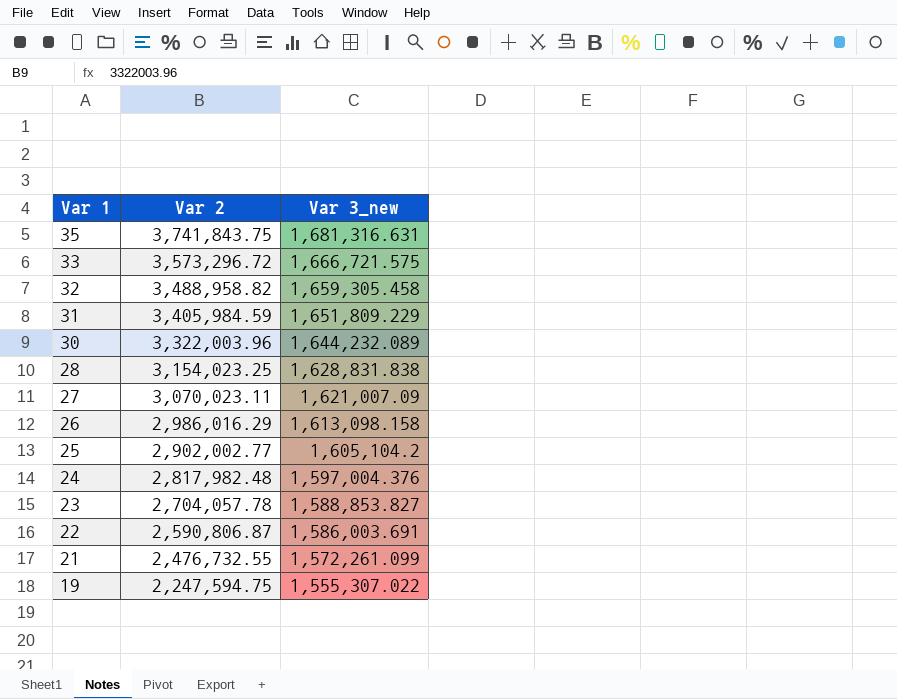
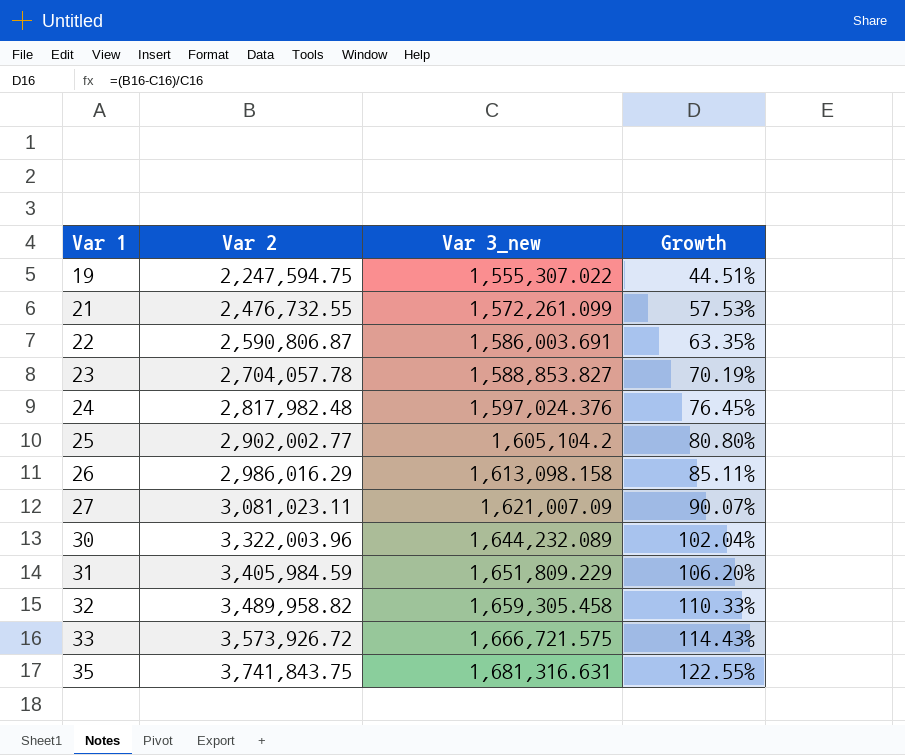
row order: Var 1 descending -> Var 1 ascending
column Growth | formula: none -> ([Var 2] - [Var 3_new]) / [Var 3_new]
row 28: 3,154,023.25 | 1,628,831.838 -> none
24 | Var 3_new: 1,597,004.376 -> 1,597,024.376
27 | Var 2: 3,070,023.11 -> 3,081,023.11
32 | Var 2: 3,488,958.82 -> 3,489,958.82
33 | Var 2: 3,573,296.72 -> 3,573,926.72

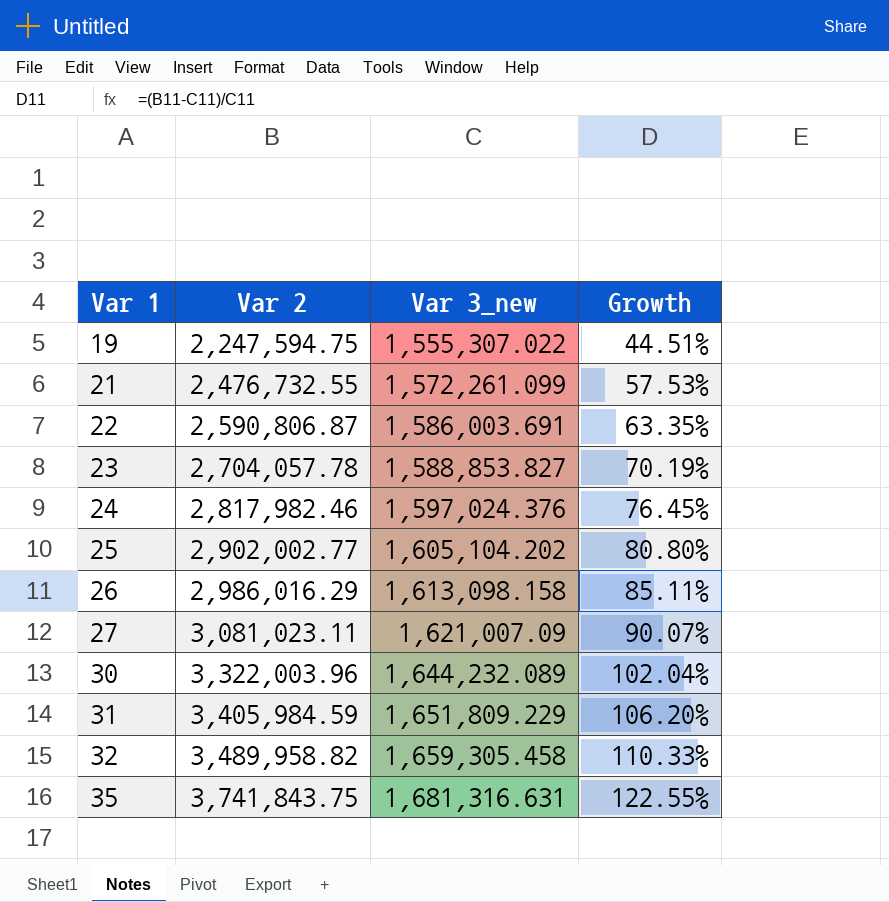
row 33: 3,573,926.72 | 1,666,721.575 | 114.43% -> none
24 | Var 2: 2,817,982.48 -> 2,817,982.46
25 | Var 3_new: 1,605,104.2 -> 1,605,104.202

